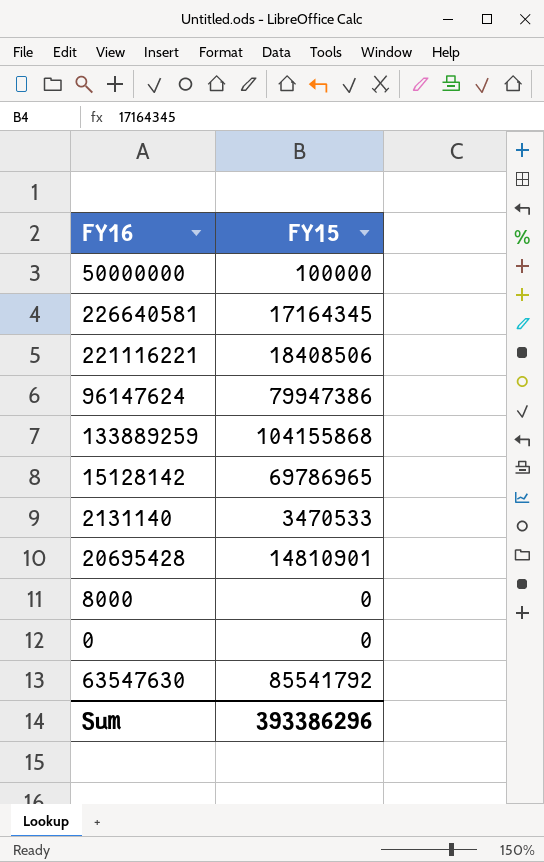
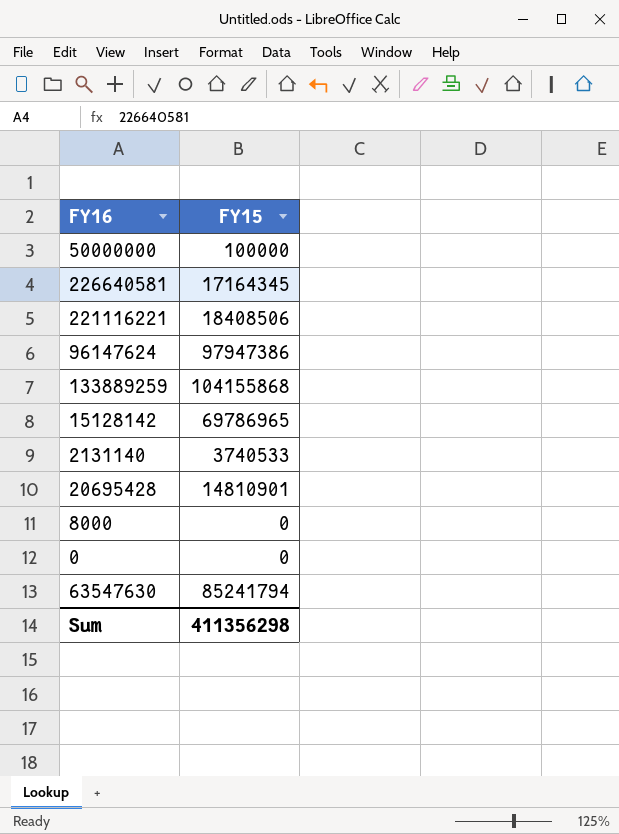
96147624 | FY15: 79947386 -> 97947386
2131140 | FY15: 3470533 -> 3740533
63547630 | FY15: 85541792 -> 85241794
Sum | FY15: 393386296 -> 411356298

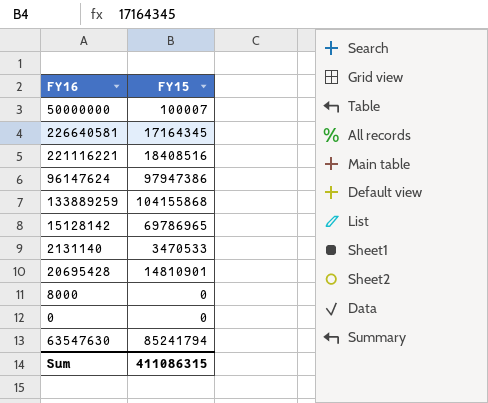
50000000 | FY15: 100000 -> 100007
221116221 | FY15: 18408506 -> 18408516
2131140 | FY15: 3740533 -> 3470533
Sum | FY15: 411356298 -> 411086315

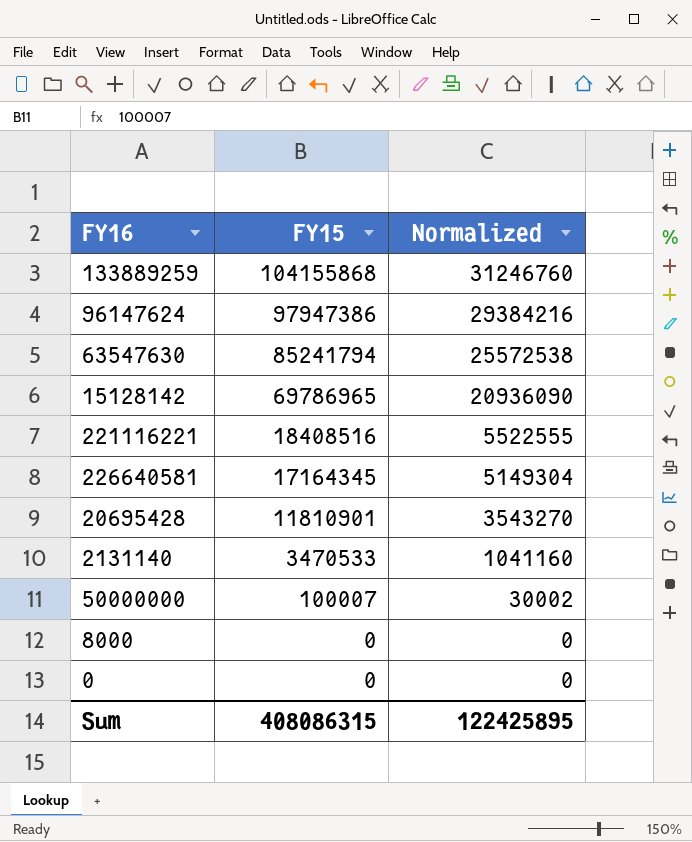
row order: none -> FY15 descending
column Normalized | formula: none -> [FY15] * 0.3
20695428 | FY15: 14810901 -> 11810901
Sum | FY15: 411086315 -> 408086315

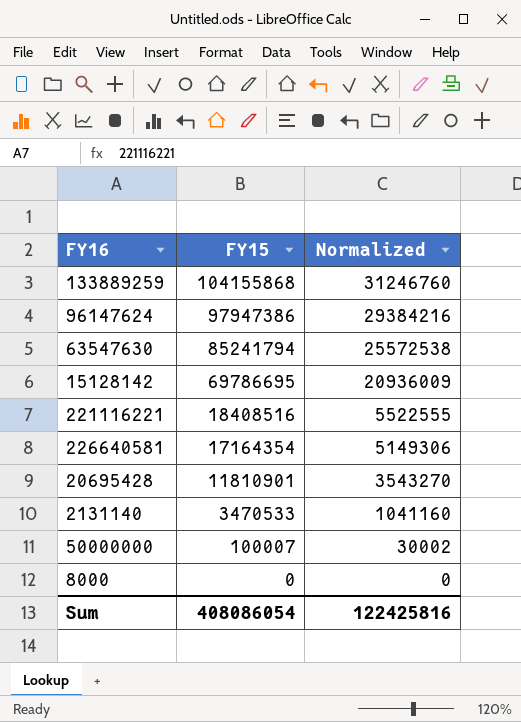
row 0: 0 | 0 -> none
15128142 | FY15: 69786965 -> 69786695
15128142 | Normalized: 20936090 -> 20936009
226640581 | FY15: 17164345 -> 17164354
226640581 | Normalized: 5149304 -> 5149306
Sum | FY15: 408086315 -> 408086054
Sum | Normalized: 122425895 -> 122425816

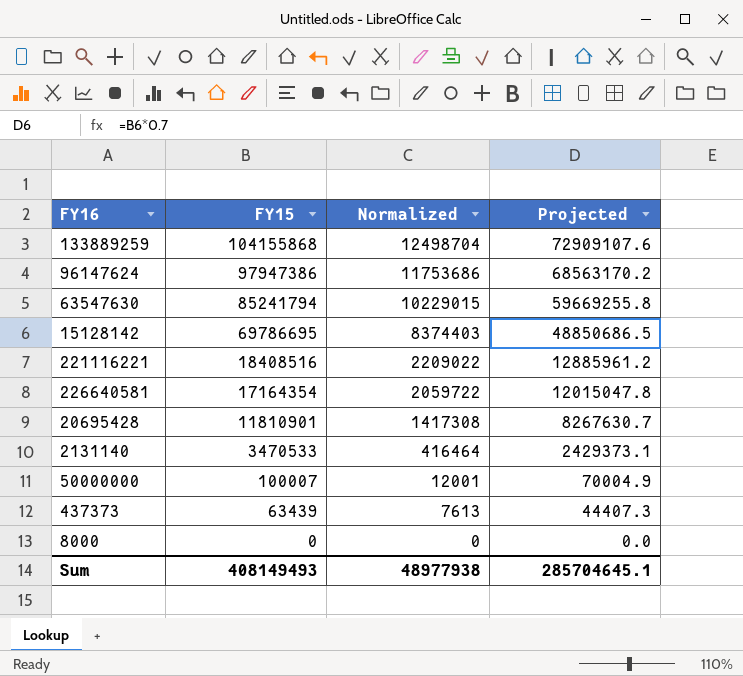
column Normalized | formula: [FY15] * 0.3 -> [FY15] * 0.12
column Projected | formula: none -> [FY15] * 0.7
row 437373: none -> 63439 | 7613 | 44407.3
Sum | FY15: 408086054 -> 408149493
Sum | Normalized: 122425816 -> 48977938

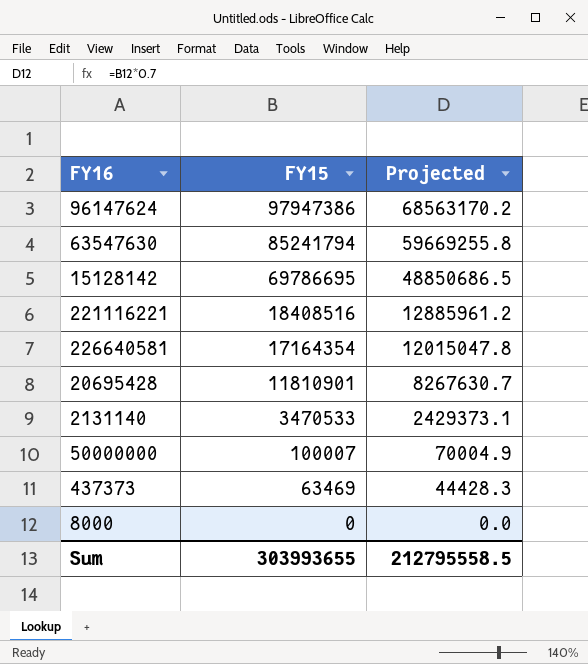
column Normalized | formula: [FY15] * 0.12 -> none
row 133889259: 104155868 | 12498704 | 72909107.6 -> none
437373 | FY15: 63439 -> 63469
437373 | Projected: 44407.3 -> 44428.3
Sum | FY15: 408149493 -> 303993655
Sum | Projected: 285704645.1 -> 212795558.5

